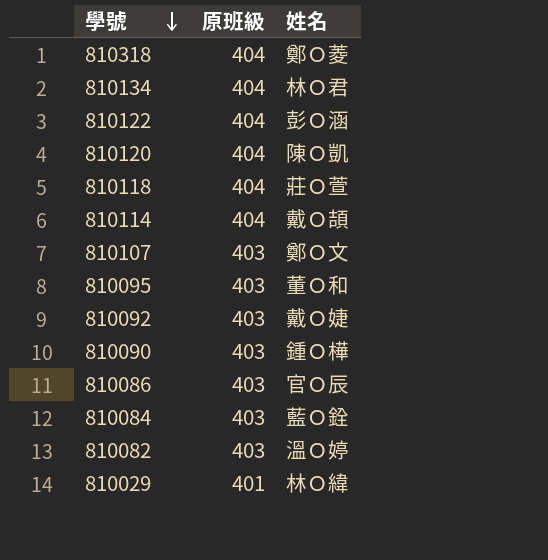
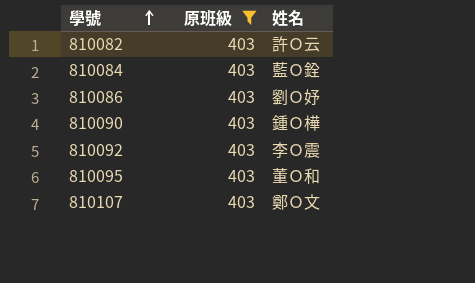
filter: none -> 原班級 = 403
row order: 學號 descending -> 學號 ascending
810082 | 姓名: 溫Ｏ婷 -> 許Ｏ云
810086 | 姓名: 官Ｏ辰 -> 劉Ｏ妤
810092 | 姓名: 戴Ｏ婕 -> 李Ｏ震

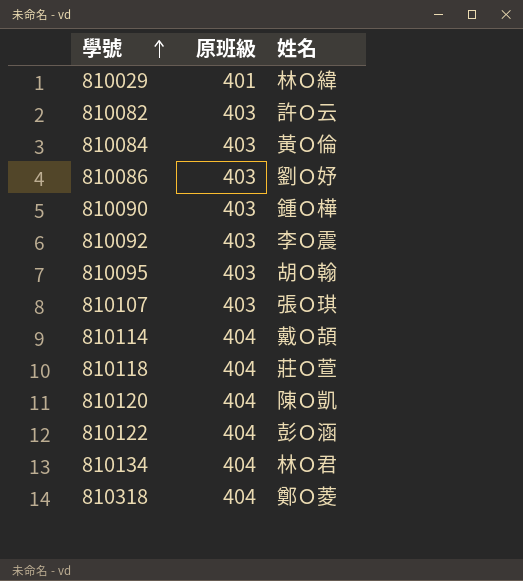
filter: 原班級 = 403 -> none
810084 | 姓名: 藍Ｏ銓 -> 黃Ｏ倫
810095 | 姓名: 董Ｏ和 -> 胡Ｏ翰
810107 | 姓名: 鄭Ｏ文 -> 張Ｏ琪

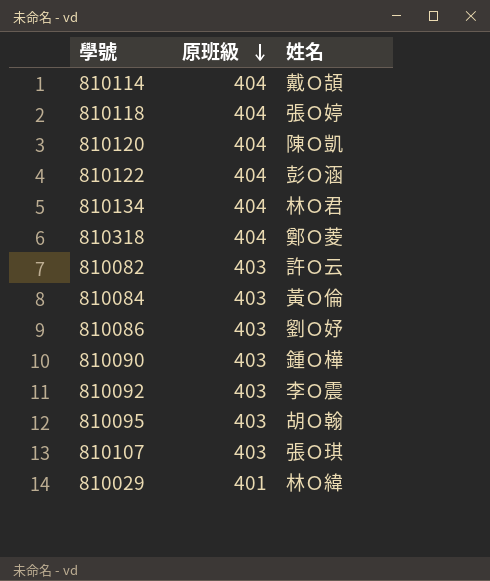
row order: 學號 ascending -> 原班級 descending
810118 | 姓名: 莊Ｏ萱 -> 張Ｏ婷

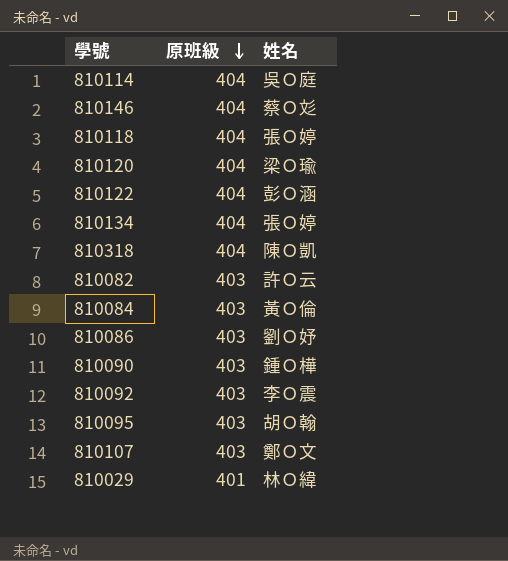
810114 | 姓名: 戴Ｏ頡 -> 吳Ｏ庭
row 810146: none -> 404 | 蔡Ｏ彣
810120 | 姓名: 陳Ｏ凱 -> 梁Ｏ瑜
810134 | 姓名: 林Ｏ君 -> 張Ｏ婷
810318 | 姓名: 鄭Ｏ菱 -> 陳Ｏ凱
810107 | 姓名: 張Ｏ琪 -> 鄭Ｏ文

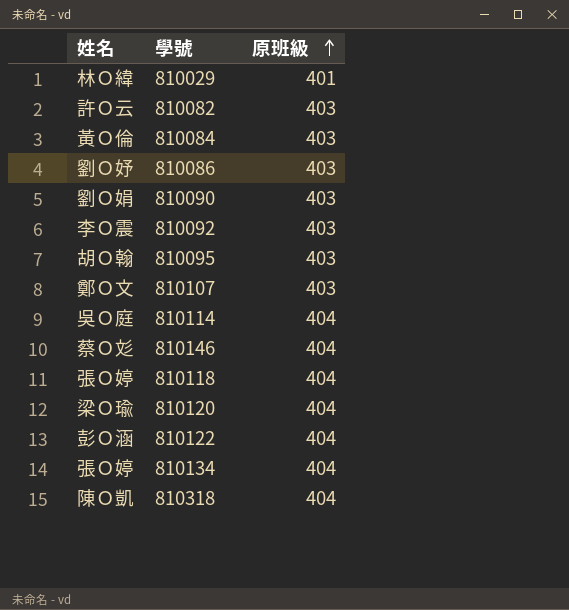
row order: 原班級 descending -> 原班級 ascending
column 姓名 | position: 3 -> 1
810090 | 姓名: 鍾Ｏ樺 -> 劉Ｏ娟

